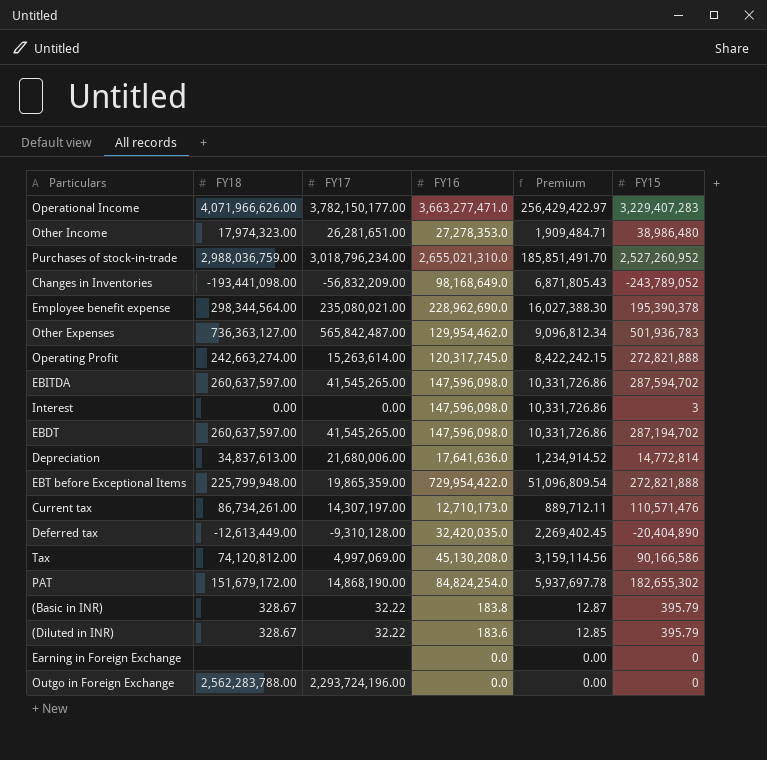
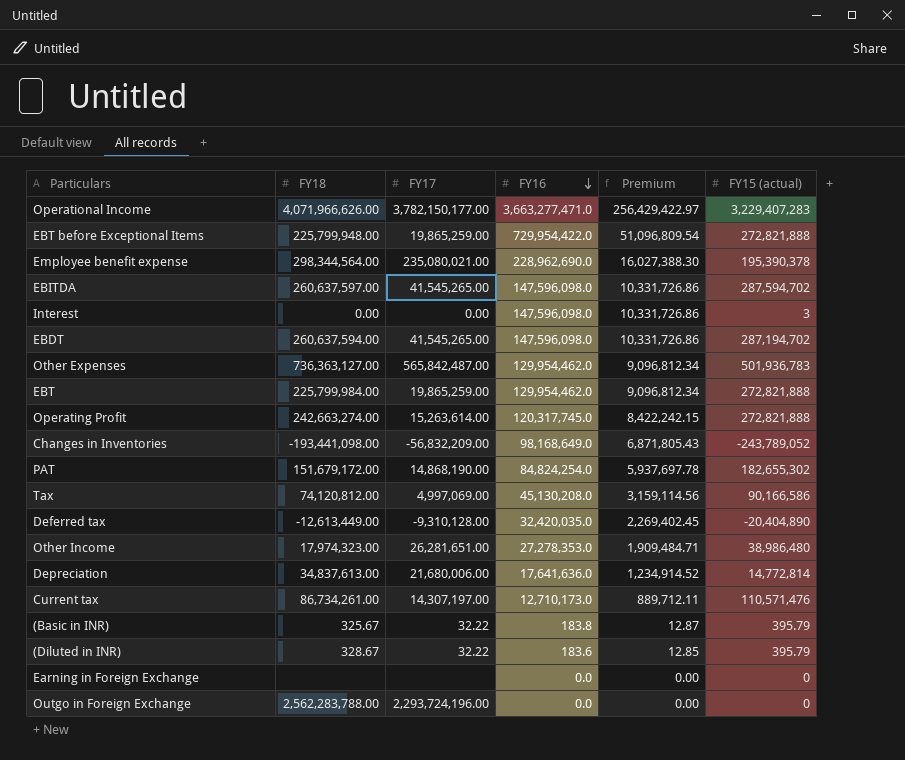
row order: none -> FY16 descending
column name: FY15 -> FY15 (actual)
row Purchases of stock-in-trade: 2,988,036,759.00 | 3,018,796,234.00 | 2,655,021,310.0 | 185,851,491.70 | 2,527,260,952 -> none
EBT before Exceptional Items | FY17: 19,865,359.00 -> 19,865,259.00
EBDT | FY18: 260,637,597.00 -> 260,637,594.00
row EBT: none -> 225,799,984.00 | 19,865,259.00 | 129,954,462.0 | 9,096,812.34 | 272,821,888
(Basic in INR) | FY18: 328.67 -> 325.67

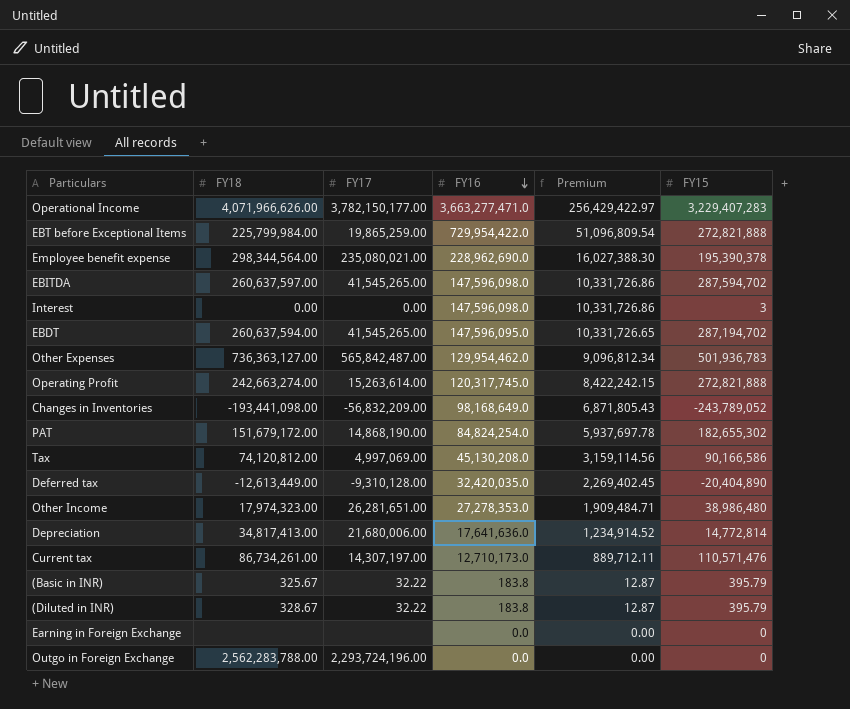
column name: FY15 (actual) -> FY15
row EBT: 225,799,984.00 | 19,865,259.00 | 129,954,462.0 | 9,096,812.34 | 272,821,888 -> none
EBT before Exceptional Items | FY18: 225,799,948.00 -> 225,799,984.00
EBDT | FY16: 147,596,098.0 -> 147,596,095.0
EBDT | Premium: 10,331,726.86 -> 10,331,726.65
Depreciation | FY18: 34,837,613.00 -> 34,817,413.00
(Diluted in INR) | FY16: 183.6 -> 183.8
(Diluted in INR) | Premium: 12.85 -> 12.87

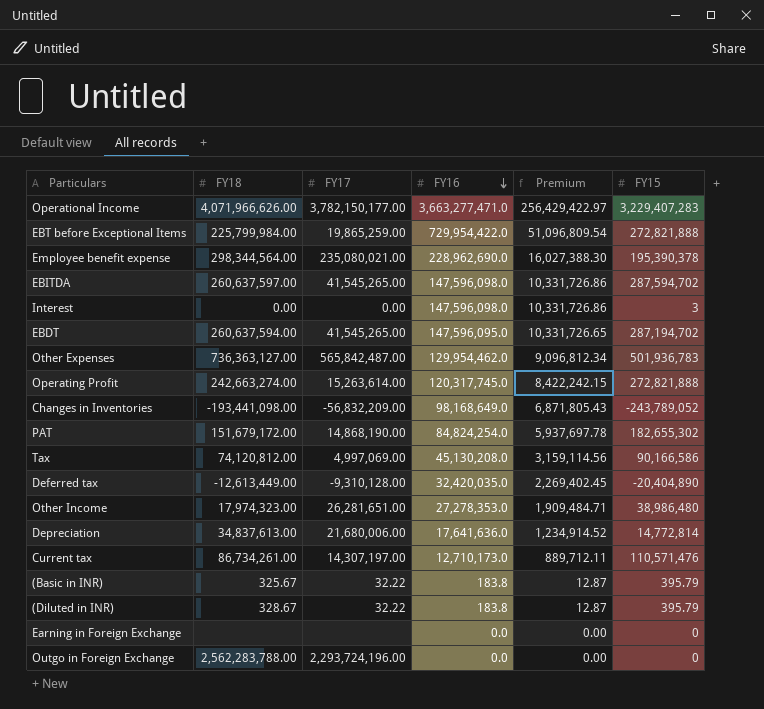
Depreciation | FY18: 34,817,413.00 -> 34,837,613.00

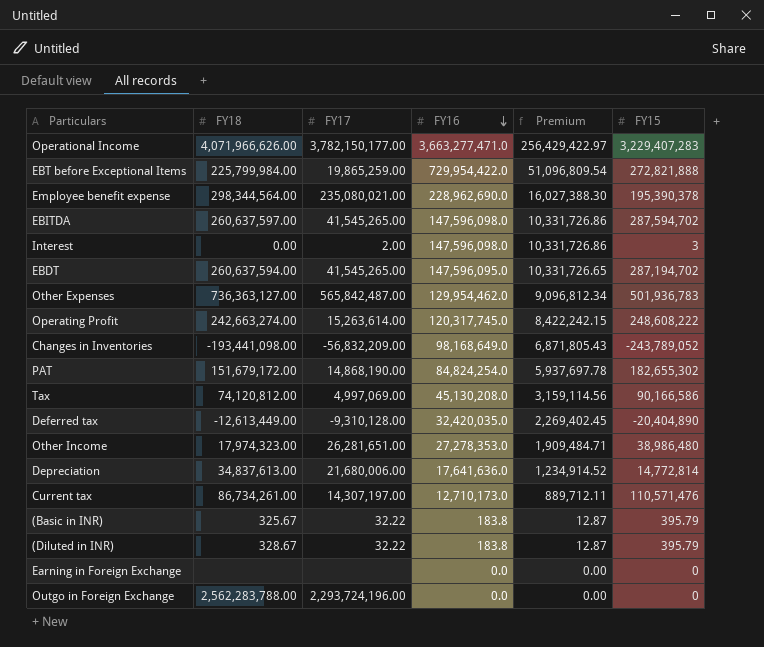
Interest | FY17: 0.00 -> 2.00
Operating Profit | FY15: 272,821,888 -> 248,608,222

